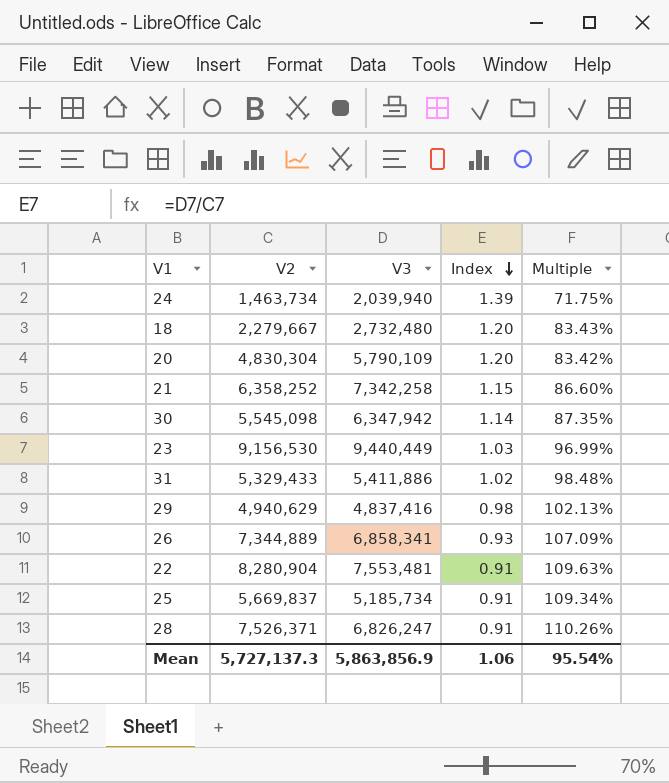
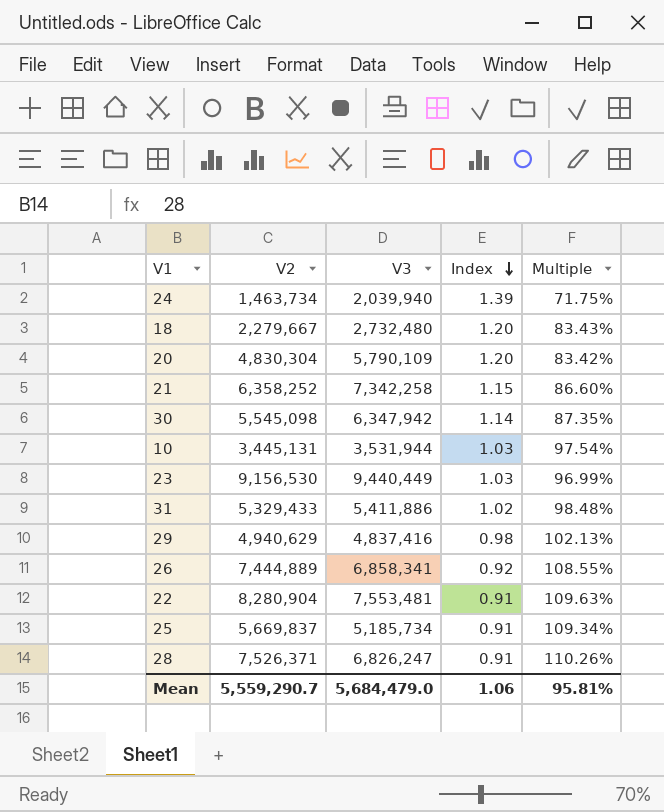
row 10: none -> 3,445,131 | 3,531,944 | 1.03 | 97.54%
26 | V2: 7,344,889 -> 7,444,889
26 | Index: 0.93 -> 0.92
26 | Multiple: 107.09% -> 108.55%
Mean | V2: 5,727,137.3 -> 5,559,290.7
Mean | V3: 5,863,856.9 -> 5,684,479.0
Mean | Multiple: 95.54% -> 95.81%

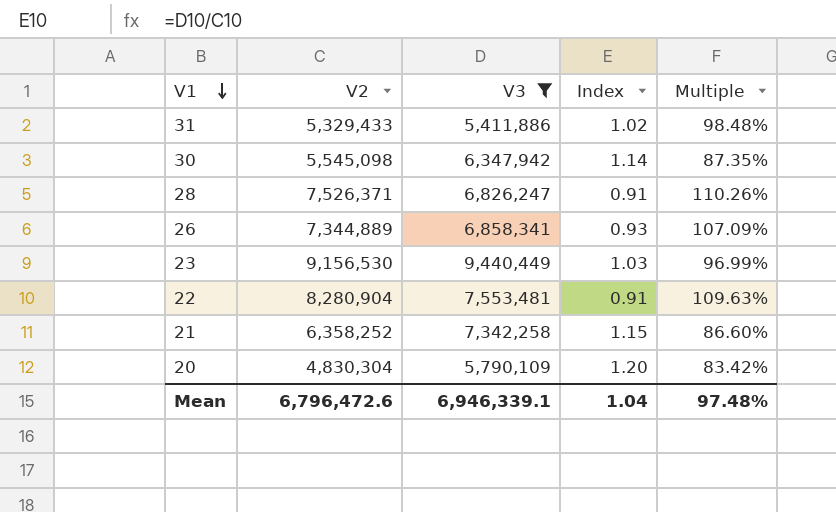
filter: none -> V3 >= 5,411,886
row order: Index descending -> V1 descending
26 | V2: 7,444,889 -> 7,344,889
26 | Index: 0.92 -> 0.93
26 | Multiple: 108.55% -> 107.09%
Mean | V2: 5,559,290.7 -> 6,796,472.6
Mean | V3: 5,684,479.0 -> 6,946,339.1
Mean | Index: 1.06 -> 1.04
Mean | Multiple: 95.81% -> 97.48%

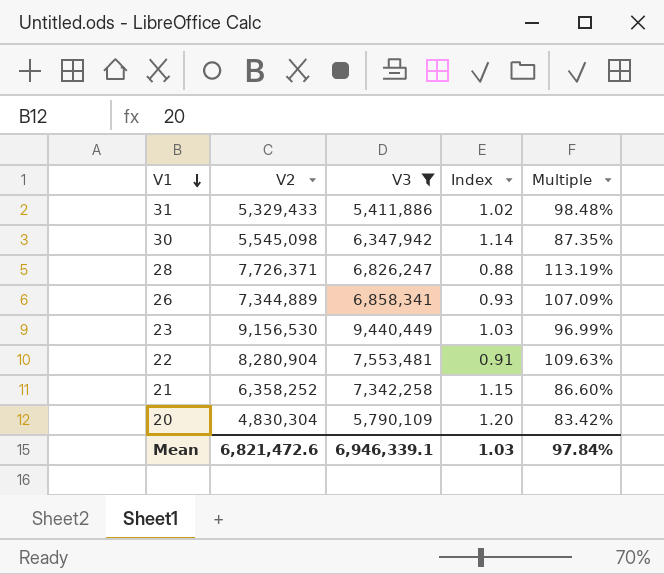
28 | V2: 7,526,371 -> 7,726,371
28 | Index: 0.91 -> 0.88
28 | Multiple: 110.26% -> 113.19%
Mean | V2: 6,796,472.6 -> 6,821,472.6
Mean | Index: 1.04 -> 1.03
Mean | Multiple: 97.48% -> 97.84%

